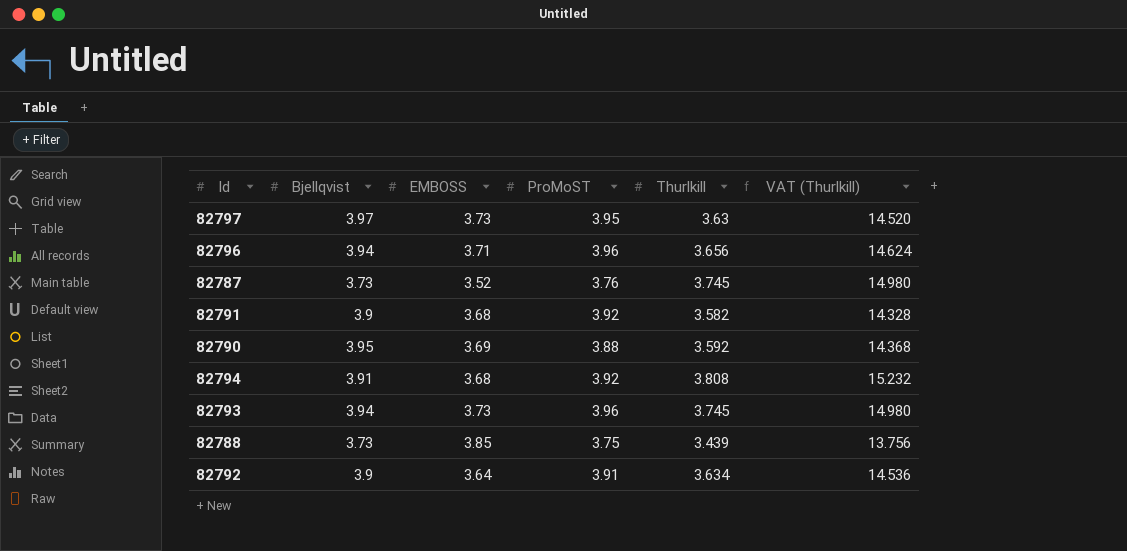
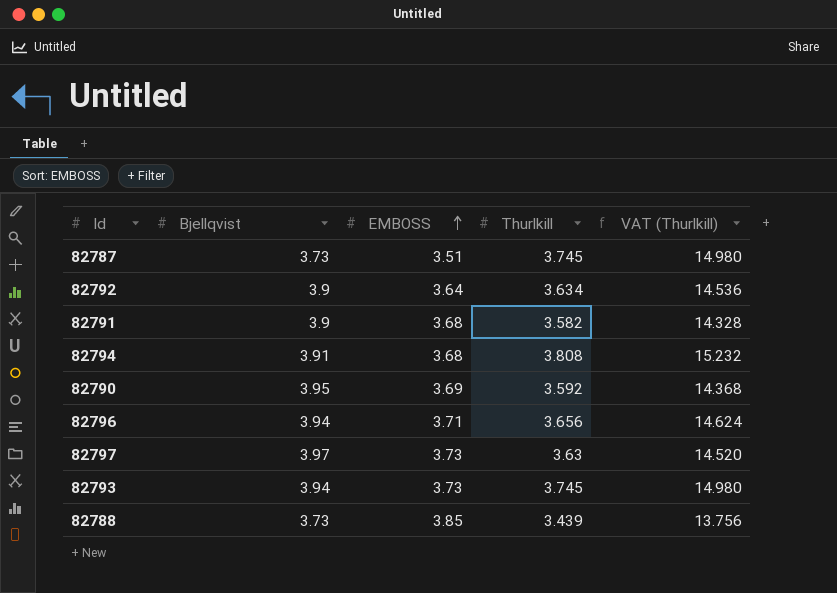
row order: none -> EMBOSS ascending
column ProMoST | position: 4 -> none
82787 | EMBOSS: 3.52 -> 3.51

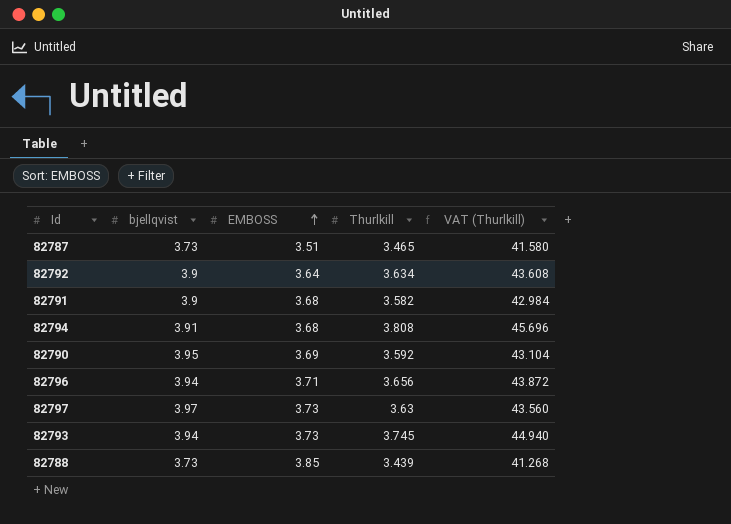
column name: Bjellqvist -> bjellqvist
column VAT (Thurlkill) | formula: [Thurlkill] * 4 -> [Thurlkill] * 12
82787 | Thurlkill: 3.745 -> 3.465

